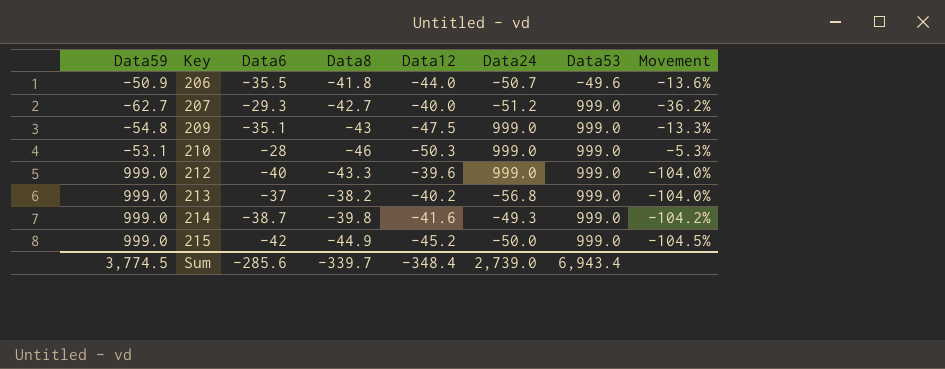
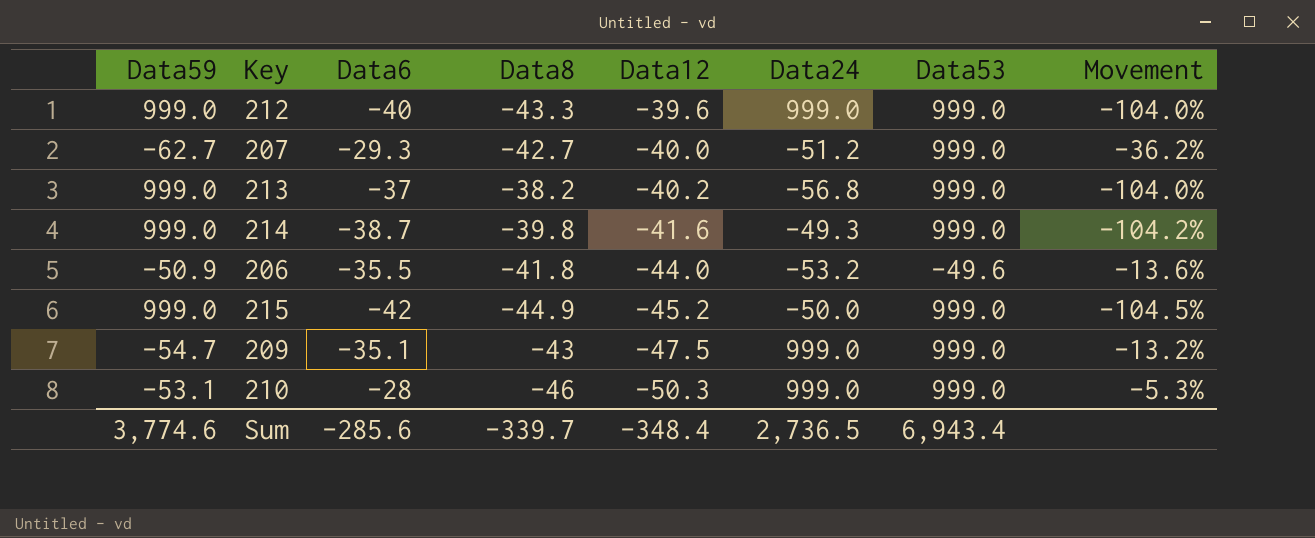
row order: Key ascending -> Data12 descending
206 | Data24: -50.7 -> -53.2
209 | Data59: -54.8 -> -54.7
209 | Movement: -13.3% -> -13.2%
Sum | Data59: 3,774.5 -> 3,774.6
Sum | Data24: 2,739.0 -> 2,736.5

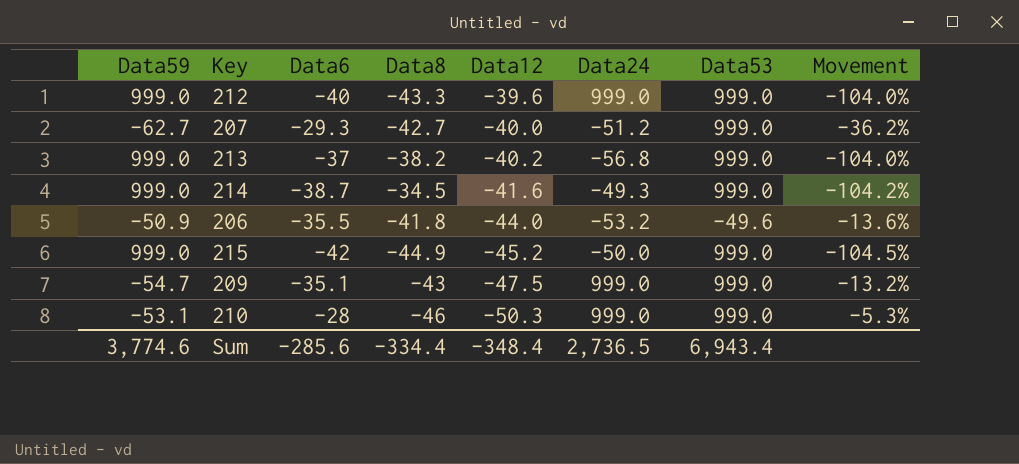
214 | Data8: -39.8 -> -34.5
Sum | Data8: -339.7 -> -334.4

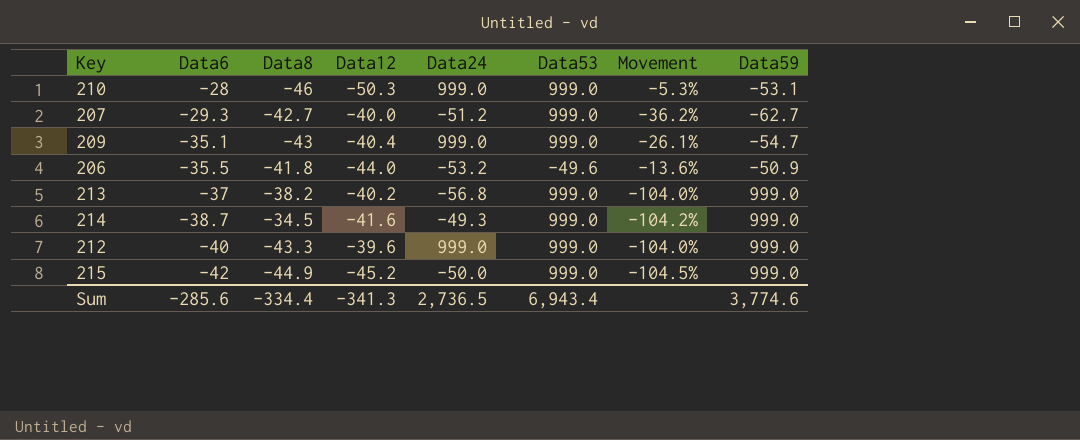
row order: Data12 descending -> Data6 descending
column Data59 | position: 1 -> 8
209 | Data12: -47.5 -> -40.4
209 | Movement: -13.2% -> -26.1%
Sum | Data12: -348.4 -> -341.3

